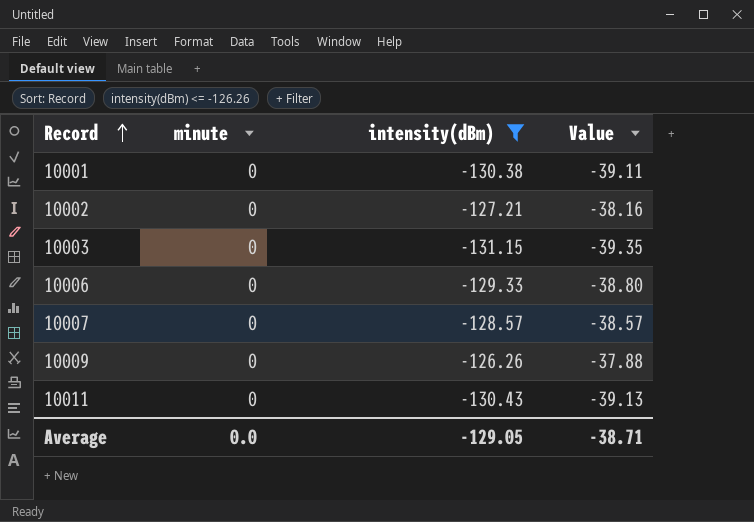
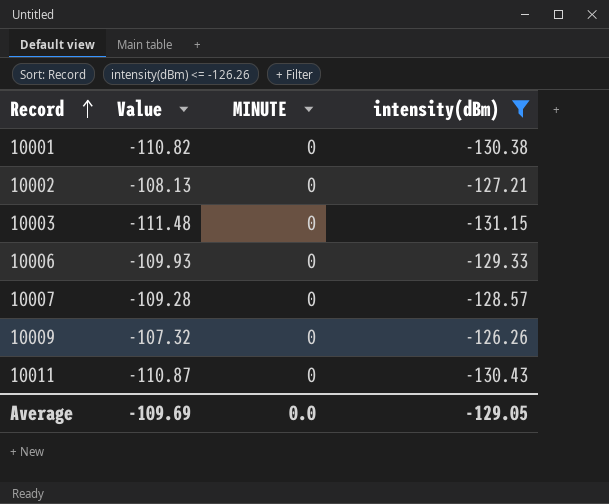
column Value | formula: [intensity(dBm)] * 0.3 -> [intensity(dBm)] * 0.85
column Value | position: 4 -> 2
column name: minute -> MINUTE
Average | Value: -38.71 -> -109.69

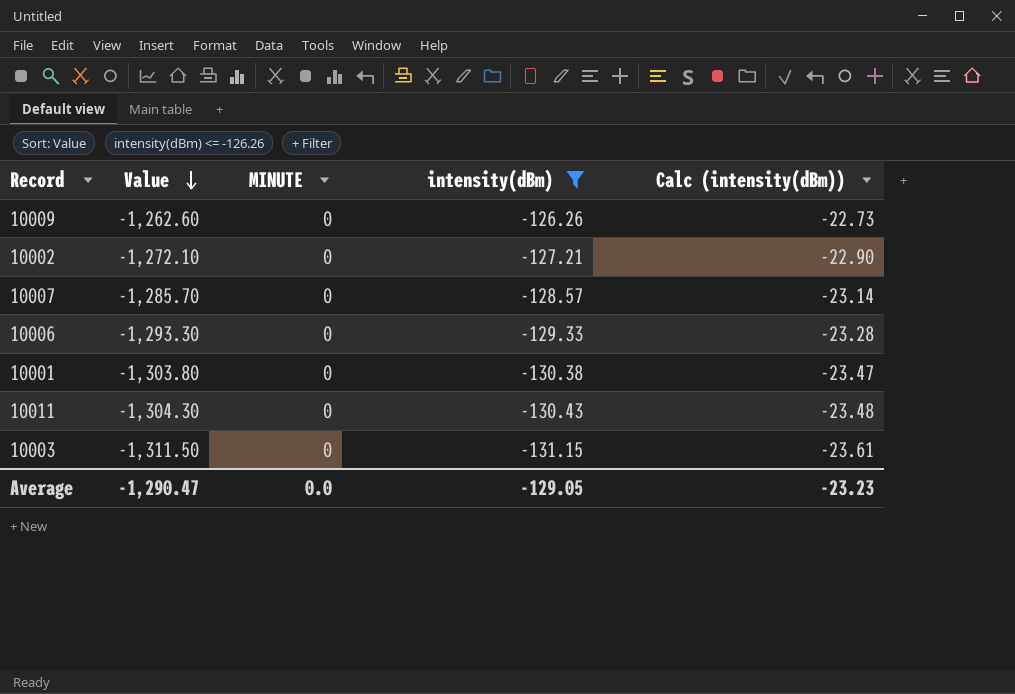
row order: Record ascending -> Value descending
column Value | formula: [intensity(dBm)] * 0.85 -> [intensity(dBm)] * 10
column Calc (intensity(dBm)) | formula: none -> [intensity(dBm)] * 0.18
Average | Value: -109.69 -> -1,290.47

